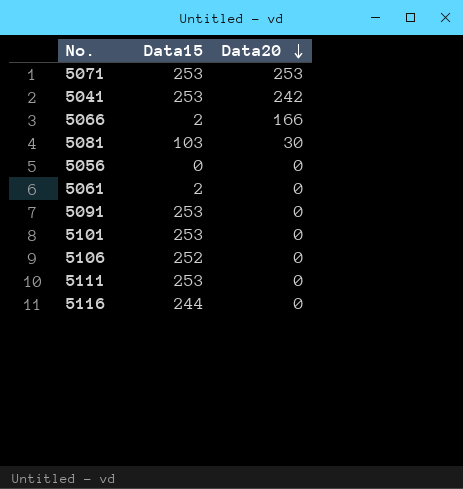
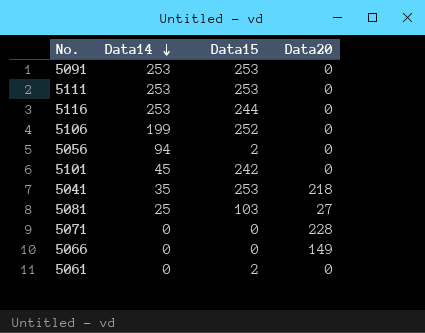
row order: Data20 descending -> Data14 descending
column Data14 | position: none -> 2
5056 | Data15: 0 -> 2
5101 | Data15: 253 -> 242
5041 | Data20: 242 -> 218
5081 | Data20: 30 -> 27
5071 | Data15: 253 -> 0
5071 | Data20: 253 -> 228
5066 | Data15: 2 -> 0
5066 | Data20: 166 -> 149

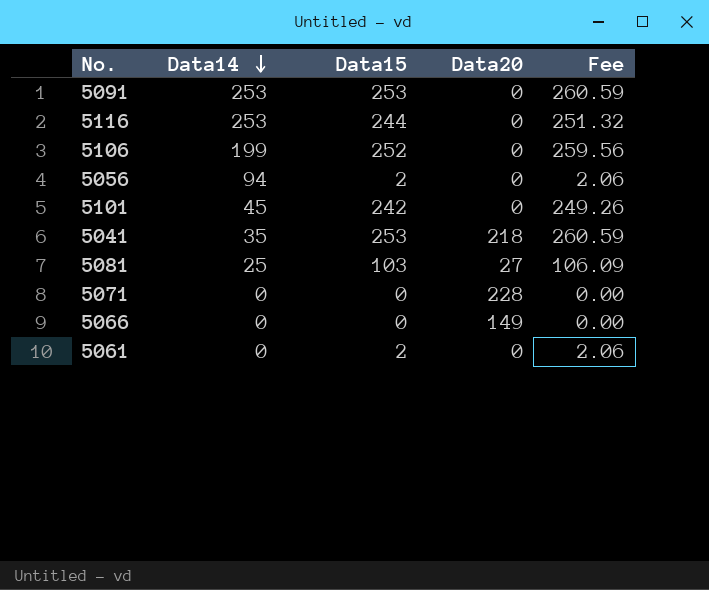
column Fee | formula: none -> [Data15] * 1.03
row 5111: 253 | 253 | 0 -> none

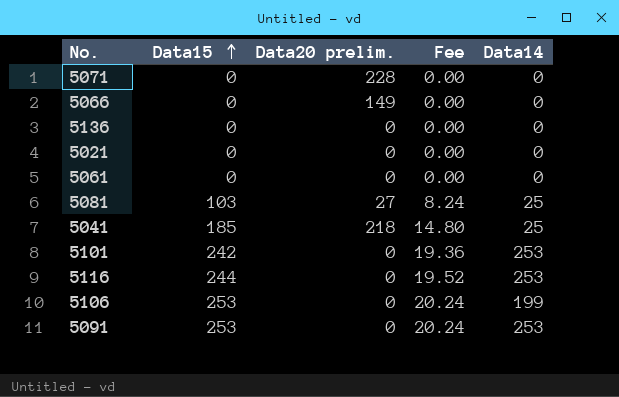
row order: Data14 descending -> Data15 ascending
column name: Data20 -> Data20 prelim.
column Fee | formula: [Data15] * 1.03 -> [Data15] * 0.08
column Data14 | position: 2 -> 5
row 5056: 94 | 2 | 0 | 2.06 -> none
row 5136: none -> 0 | 0 | 0.00 | 0
row 5021: none -> 0 | 0 | 0.00 | 0
5061 | Data15: 2 -> 0
5041 | Data15: 253 -> 185
5041 | Data14: 35 -> 25
5101 | Data14: 45 -> 253
5106 | Data15: 252 -> 253

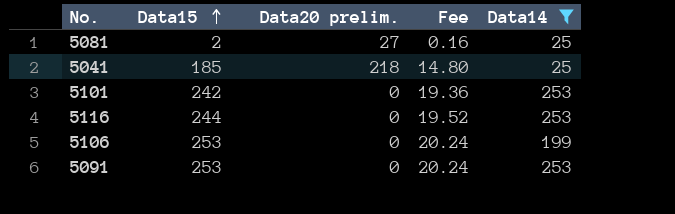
filter: none -> Data14 != 0
5081 | Data15: 103 -> 2
5081 | Fee: 8.24 -> 0.16

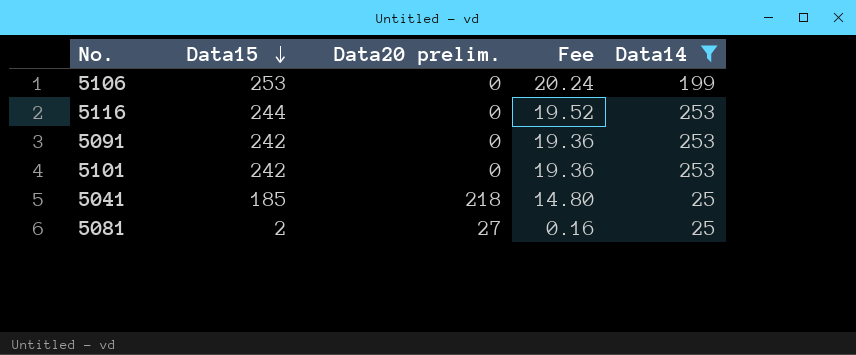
row order: Data15 ascending -> Data15 descending
5091 | Data15: 253 -> 242
5091 | Fee: 20.24 -> 19.36

